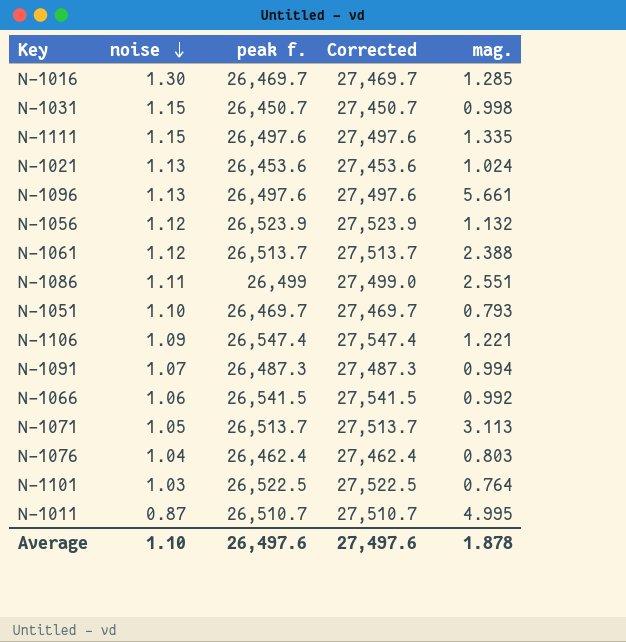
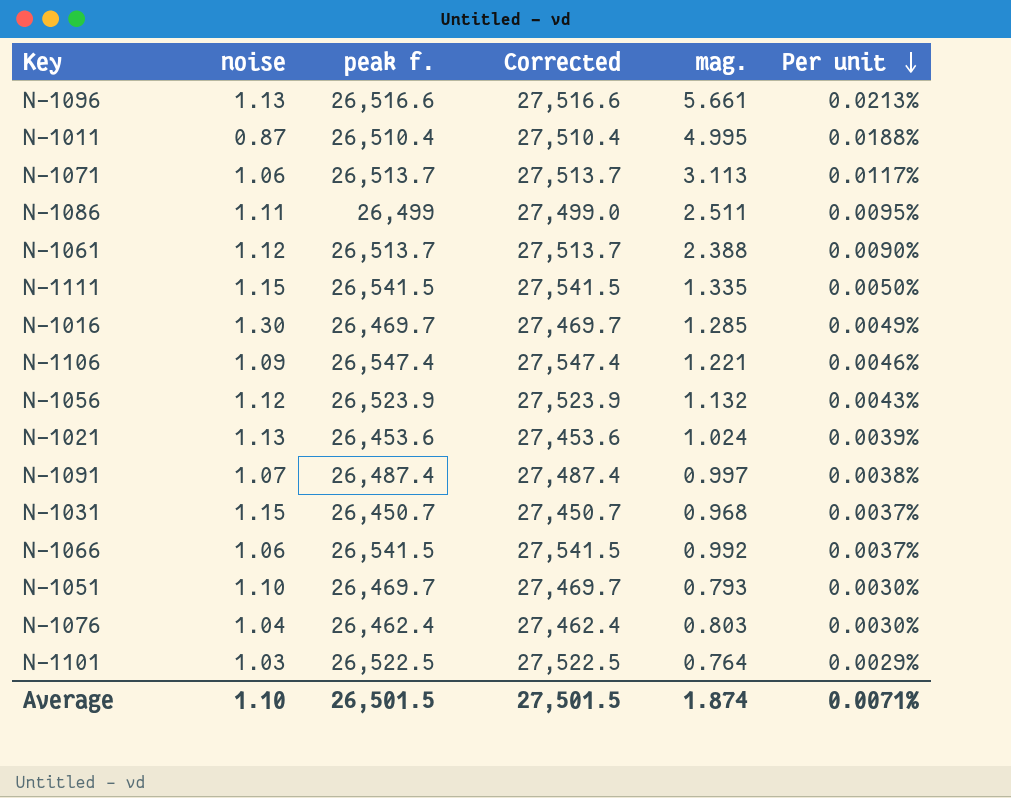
row order: noise descending -> Per unit descending
column Per unit | formula: none -> [mag.] / [peak f.]
N-1096 | peak f.: 26,497.6 -> 26,516.6
N-1096 | Corrected: 27,497.6 -> 27,516.6
N-1011 | peak f.: 26,510.7 -> 26,510.4
N-1011 | Corrected: 27,510.7 -> 27,510.4
N-1071 | noise: 1.05 -> 1.06
N-1086 | mag.: 2.551 -> 2.511
N-1111 | peak f.: 26,497.6 -> 26,541.5
N-1111 | Corrected: 27,497.6 -> 27,541.5
N-1091 | peak f.: 26,487.3 -> 26,487.4
N-1091 | Corrected: 27,487.3 -> 27,487.4
N-1091 | mag.: 0.994 -> 0.997
N-1031 | mag.: 0.998 -> 0.968
Average | peak f.: 26,497.6 -> 26,501.5
Average | Corrected: 27,497.6 -> 27,501.5
Average | mag.: 1.878 -> 1.874

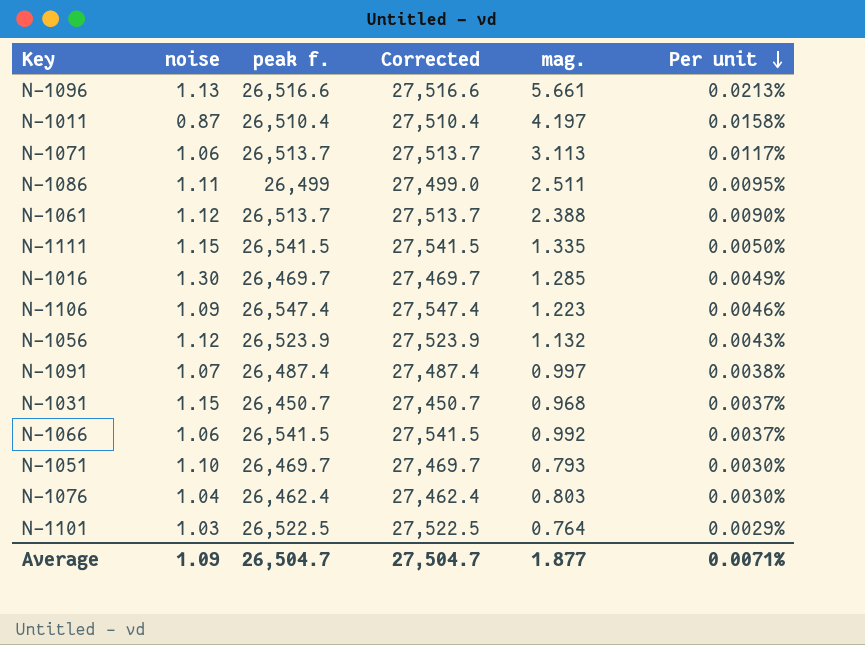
row N-1021: 1.13 | 26,453.6 | 27,453.6 | 1.024 | 0.0039% -> none
N-1011 | mag.: 4.995 -> 4.197
N-1011 | Per unit: 0.0188% -> 0.0158%
N-1106 | mag.: 1.221 -> 1.223
Average | noise: 1.10 -> 1.09
Average | peak f.: 26,501.5 -> 26,504.7
Average | Corrected: 27,501.5 -> 27,504.7
Average | mag.: 1.874 -> 1.877

